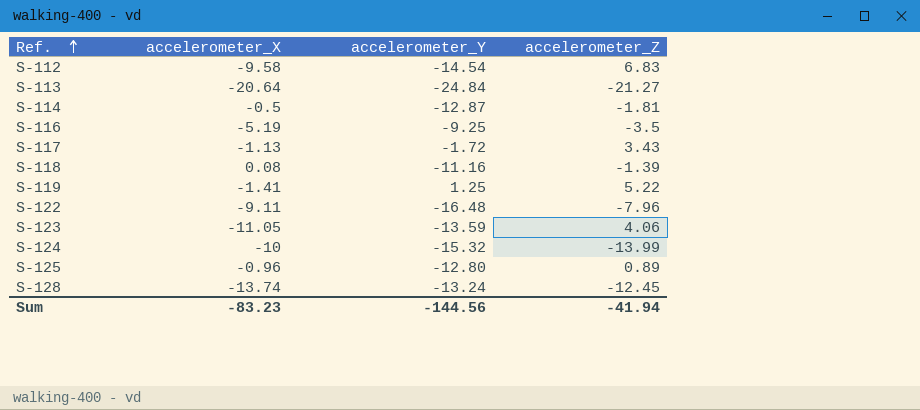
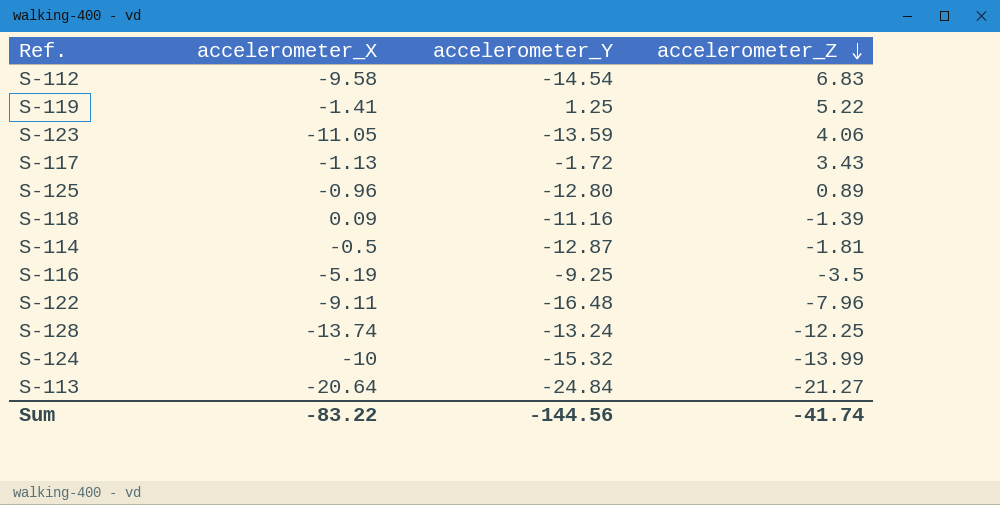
row order: Ref. ascending -> accelerometer_Z descending
S-118 | accelerometer_X: 0.08 -> 0.09
S-128 | accelerometer_Z: -12.45 -> -12.25
Sum | accelerometer_X: -83.23 -> -83.22
Sum | accelerometer_Z: -41.94 -> -41.74

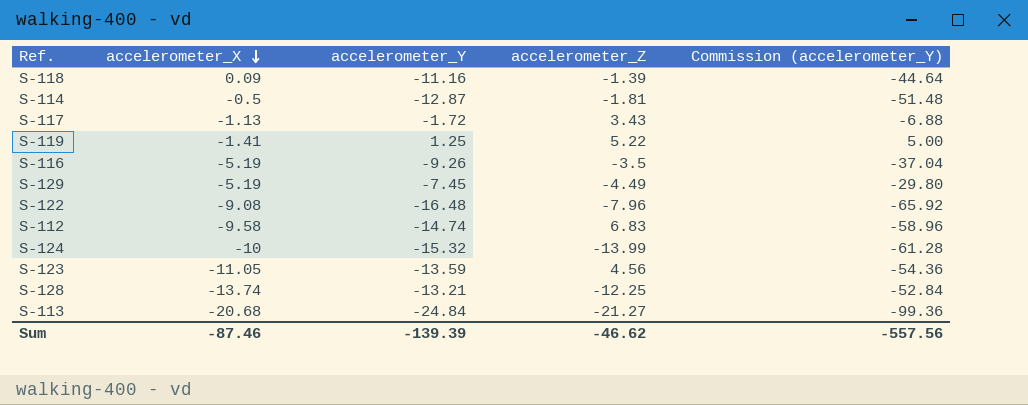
row order: accelerometer_Z descending -> accelerometer_X descending
column Commission (accelerometer_Y) | formula: none -> [accelerometer_Y] * 4
row S-125: -0.96 | -12.80 | 0.89 -> none
S-116 | accelerometer_Y: -9.25 -> -9.26
row S-129: none -> -5.19 | -7.45 | -4.49 | -29.80
S-122 | accelerometer_X: -9.11 -> -9.08
S-112 | accelerometer_Y: -14.54 -> -14.74
S-123 | accelerometer_Z: 4.06 -> 4.56
S-128 | accelerometer_Y: -13.24 -> -13.21
S-113 | accelerometer_X: -20.64 -> -20.68
Sum | accelerometer_X: -83.22 -> -87.46
Sum | accelerometer_Y: -144.56 -> -139.39
Sum | accelerometer_Z: -41.74 -> -46.62

